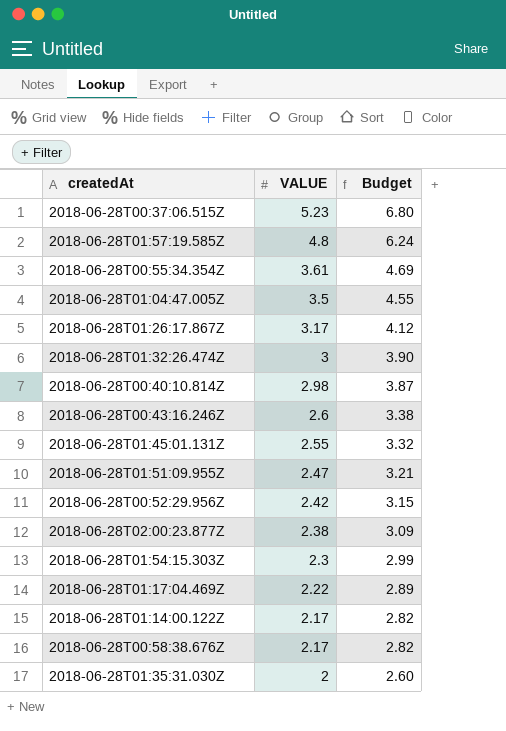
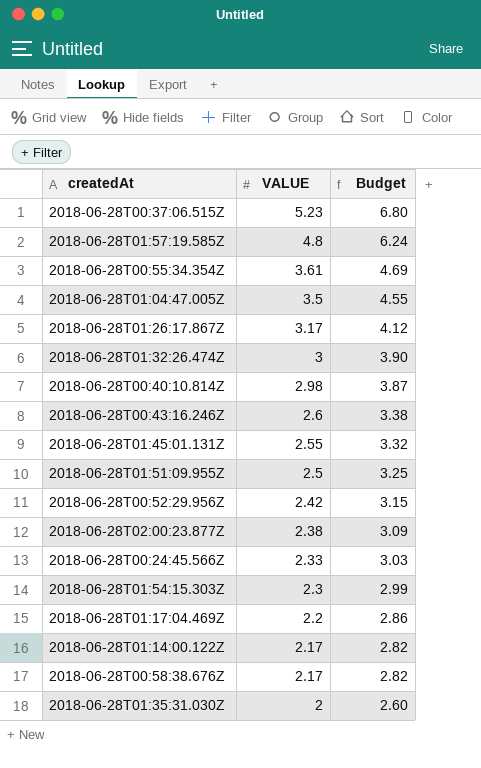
2018-06-28T01:51:09.955Z | VALUE: 2.47 -> 2.5
2018-06-28T01:51:09.955Z | Budget: 3.21 -> 3.25
row 2018-06-28T00:24:45.566Z: none -> 2.33 | 3.03
2018-06-28T01:17:04.469Z | VALUE: 2.22 -> 2.2
2018-06-28T01:17:04.469Z | Budget: 2.89 -> 2.86

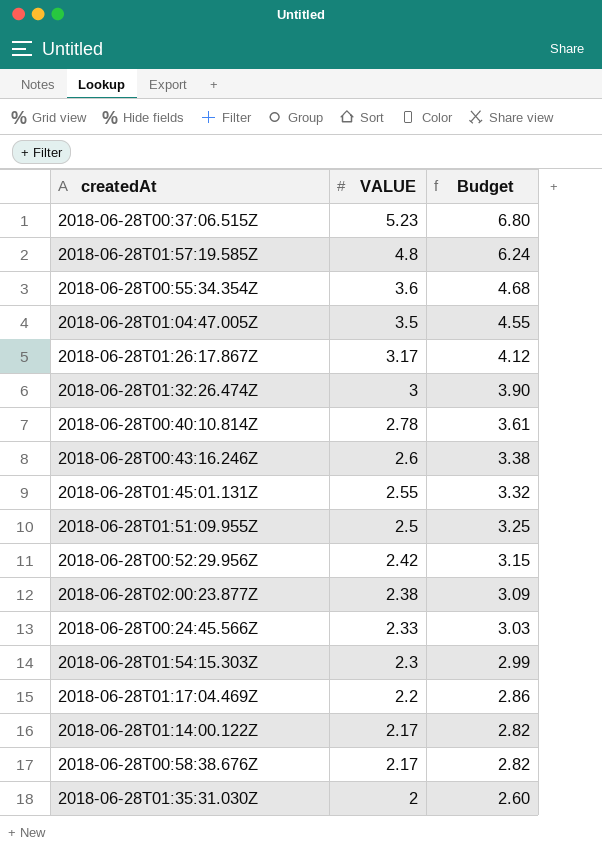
2018-06-28T00:55:34.354Z | VALUE: 3.61 -> 3.6
2018-06-28T00:55:34.354Z | Budget: 4.69 -> 4.68
2018-06-28T00:40:10.814Z | VALUE: 2.98 -> 2.78
2018-06-28T00:40:10.814Z | Budget: 3.87 -> 3.61

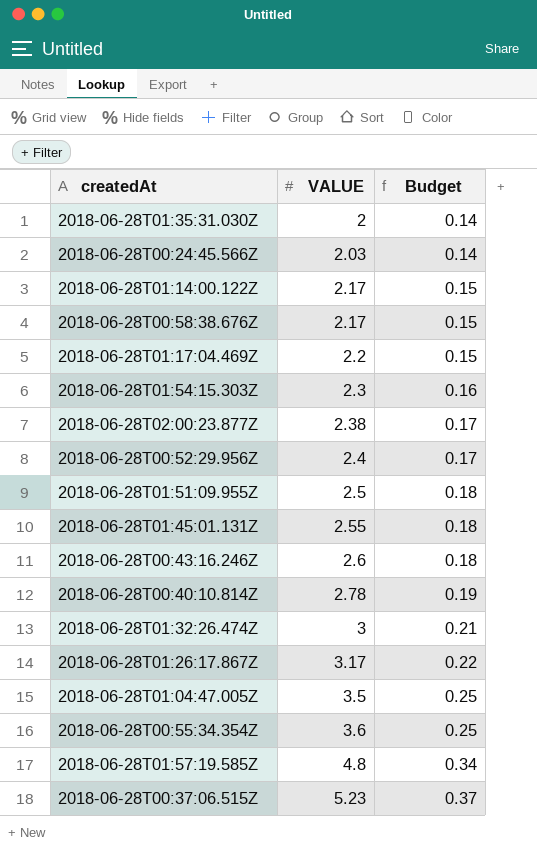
row order: VALUE descending -> VALUE ascending
column Budget | formula: [VALUE] * 1.3 -> [VALUE] * 0.07
2018-06-28T00:24:45.566Z | VALUE: 2.33 -> 2.03
2018-06-28T00:52:29.956Z | VALUE: 2.42 -> 2.4

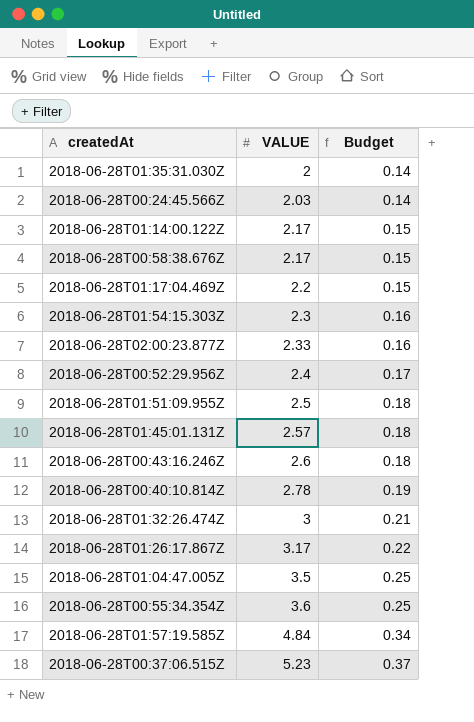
2018-06-28T02:00:23.877Z | VALUE: 2.38 -> 2.33
2018-06-28T02:00:23.877Z | Budget: 0.17 -> 0.16
2018-06-28T01:45:01.131Z | VALUE: 2.55 -> 2.57
2018-06-28T01:57:19.585Z | VALUE: 4.8 -> 4.84

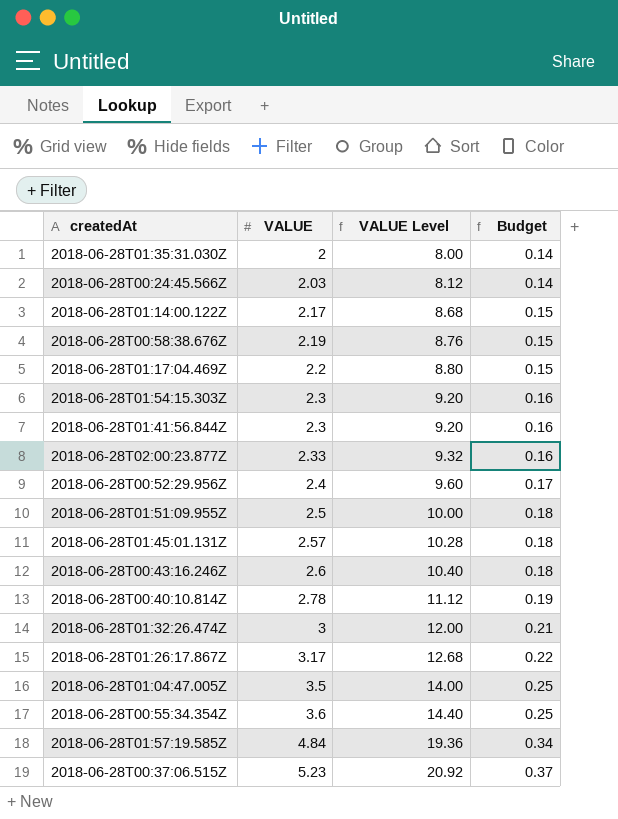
column VALUE Level | formula: none -> [VALUE] * 4
2018-06-28T00:58:38.676Z | VALUE: 2.17 -> 2.19
row 2018-06-28T01:41:56.844Z: none -> 2.3 | 9.20 | 0.16

